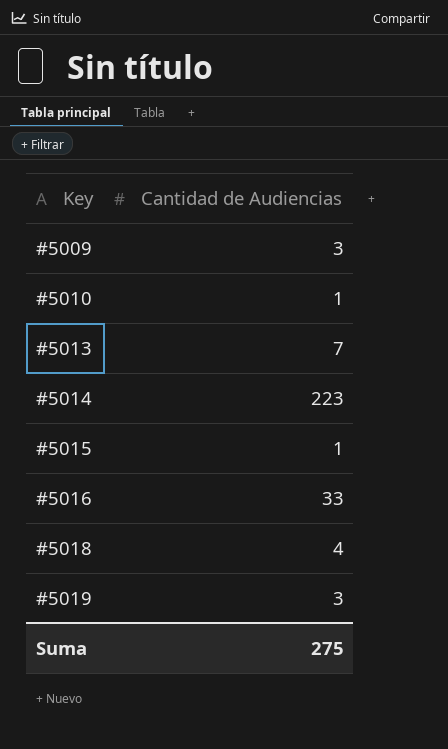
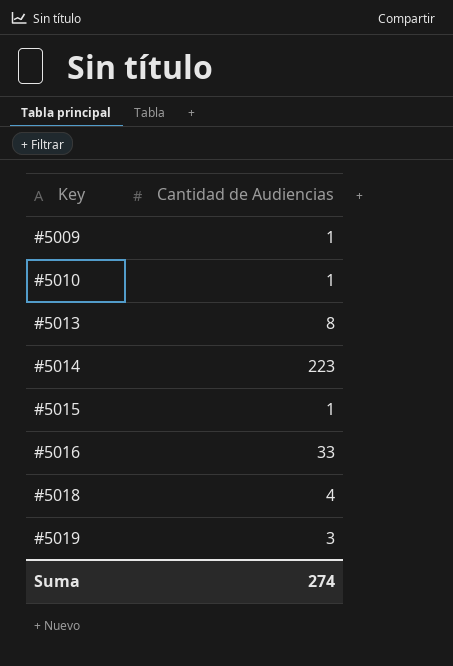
#5009 | Cantidad de Audiencias: 3 -> 1
#5013 | Cantidad de Audiencias: 7 -> 8
Suma | Cantidad de Audiencias: 275 -> 274

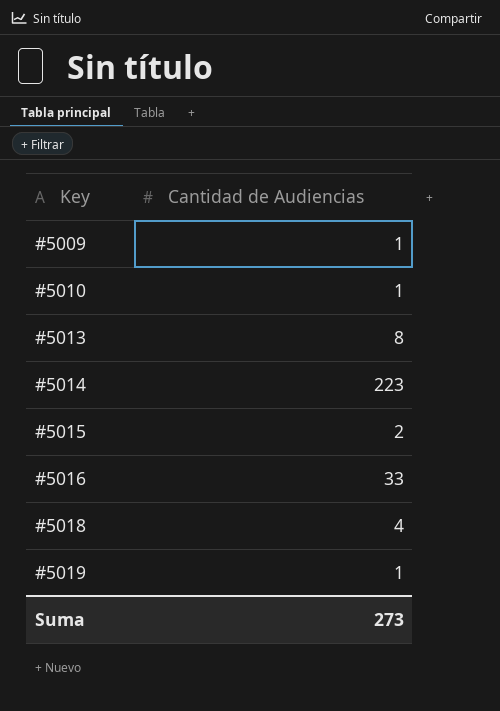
#5015 | Cantidad de Audiencias: 1 -> 2
#5019 | Cantidad de Audiencias: 3 -> 1
Suma | Cantidad de Audiencias: 274 -> 273

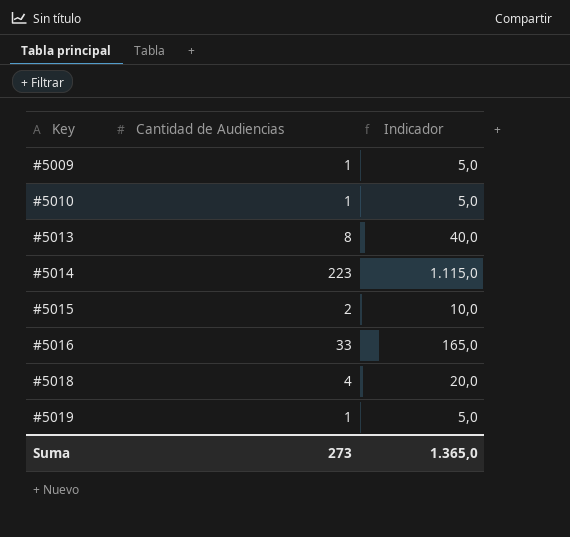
column Indicador | formula: none -> [Cantidad de Audiencias] * 5

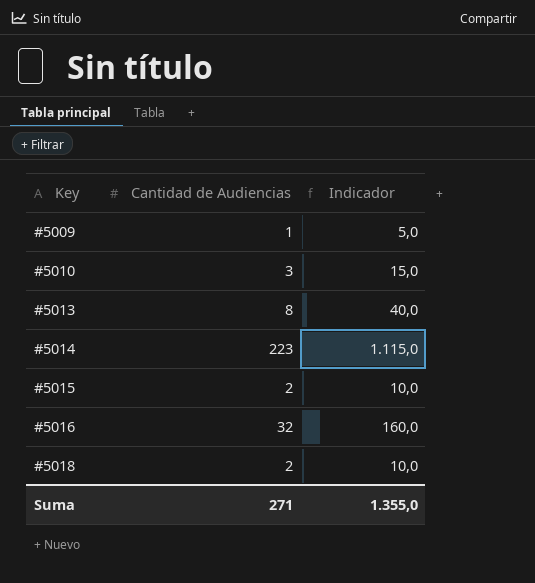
row #5019: 1 | 5,0 -> none
#5010 | Cantidad de Audiencias: 1 -> 3
#5010 | Indicador: 5,0 -> 15,0
#5016 | Cantidad de Audiencias: 33 -> 32
#5016 | Indicador: 165,0 -> 160,0
#5018 | Cantidad de Audiencias: 4 -> 2
#5018 | Indicador: 20,0 -> 10,0
Suma | Cantidad de Audiencias: 273 -> 271
Suma | Indicador: 1.365,0 -> 1.355,0

